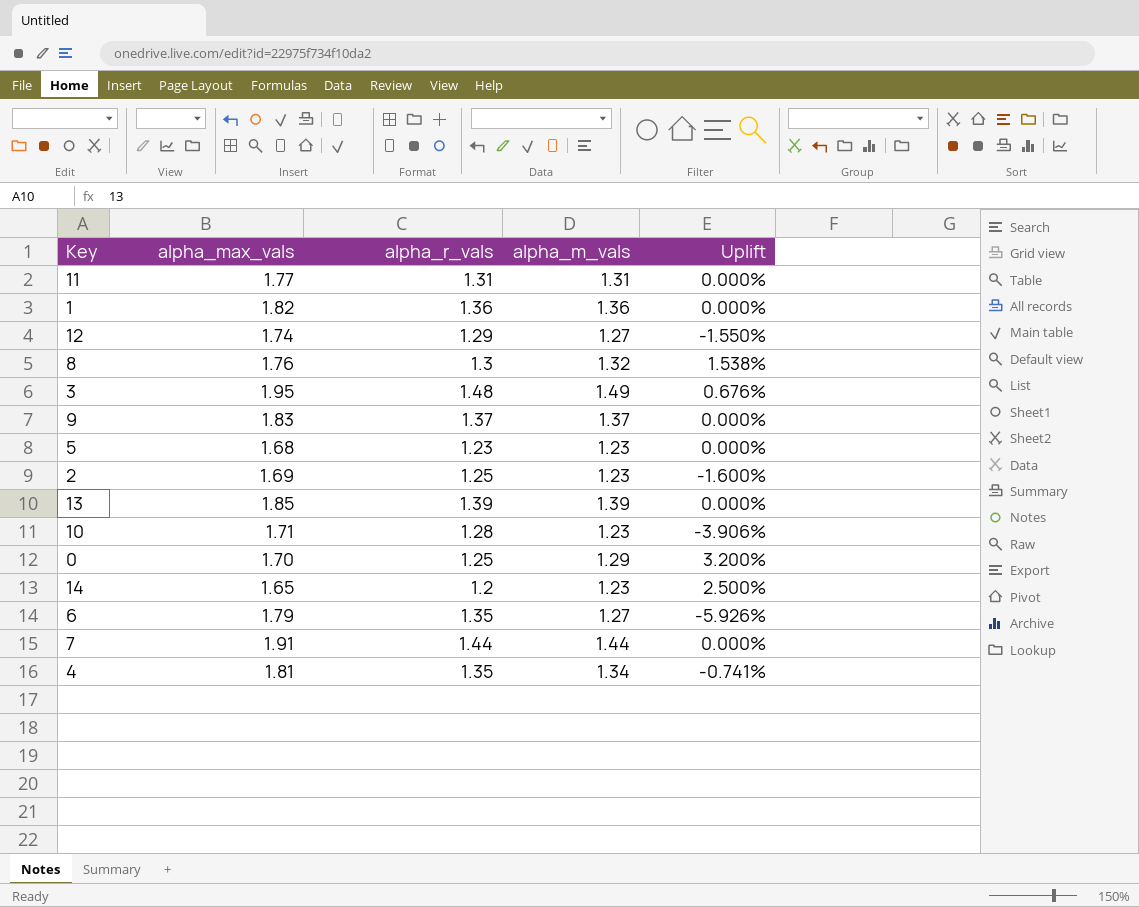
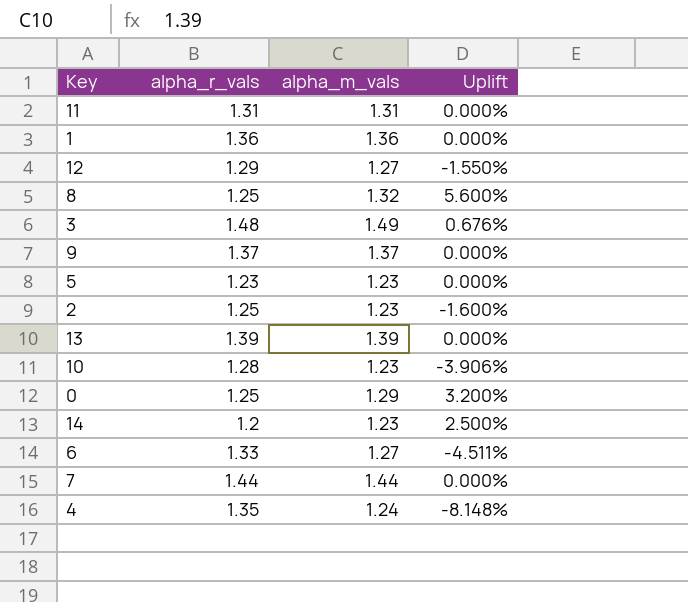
column alpha_max_vals | position: 2 -> none
8 | alpha_r_vals: 1.3 -> 1.25
8 | Uplift: 1.538% -> 5.600%
6 | alpha_r_vals: 1.35 -> 1.33
6 | Uplift: -5.926% -> -4.511%
4 | alpha_m_vals: 1.34 -> 1.24
4 | Uplift: -0.741% -> -8.148%

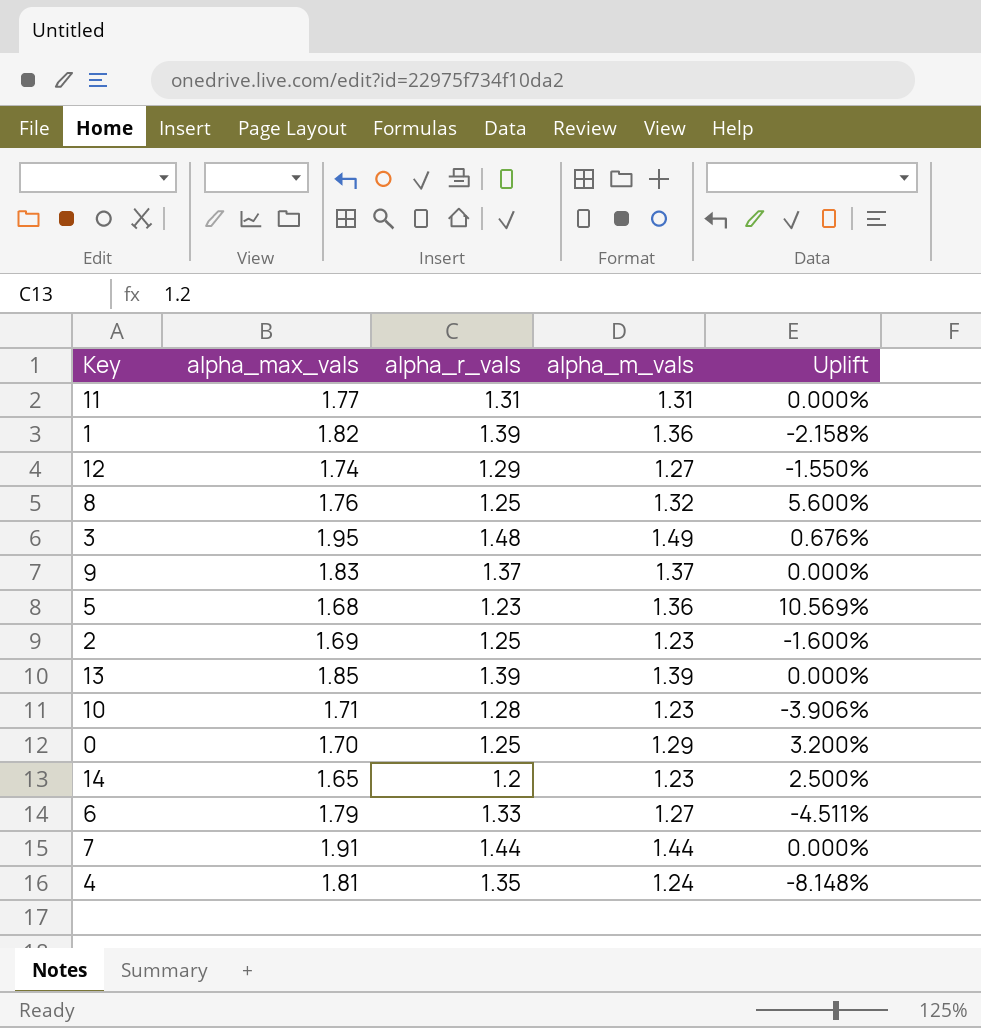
column alpha_max_vals | position: none -> 2
1 | alpha_r_vals: 1.36 -> 1.39
1 | Uplift: 0.000% -> -2.158%
5 | alpha_m_vals: 1.23 -> 1.36
5 | Uplift: 0.000% -> 10.569%

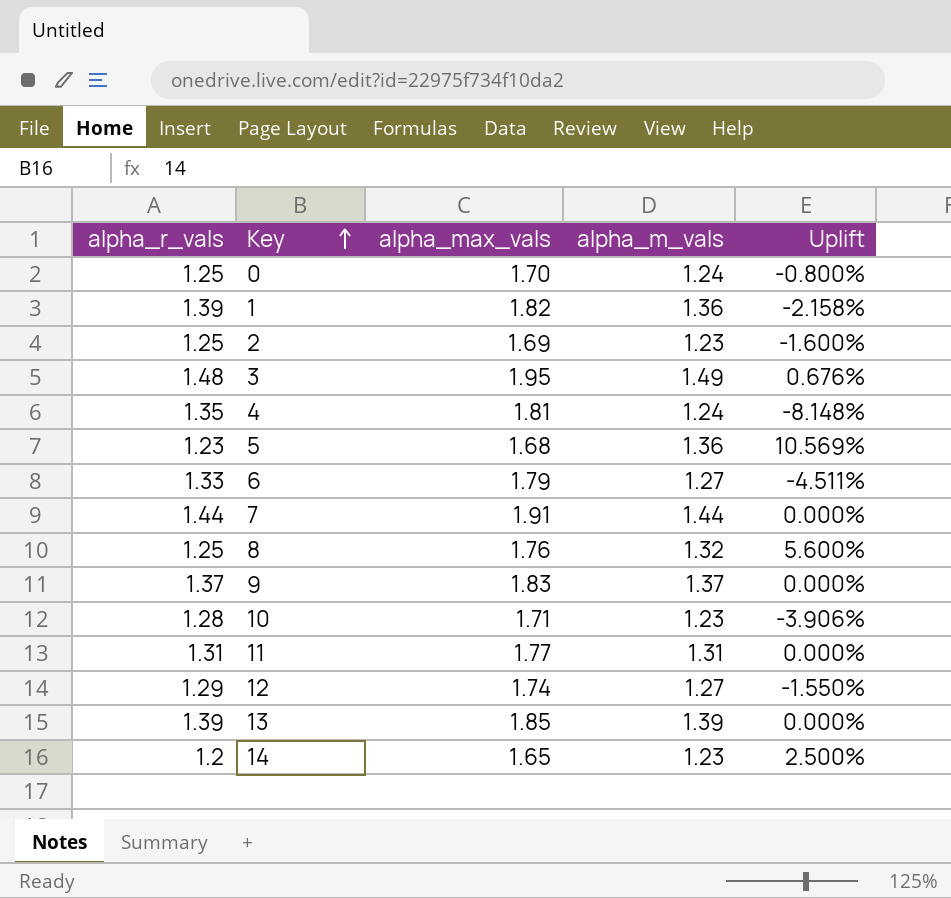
row order: none -> Key ascending
column alpha_r_vals | position: 3 -> 1
0 | alpha_m_vals: 1.29 -> 1.24
0 | Uplift: 3.200% -> -0.800%

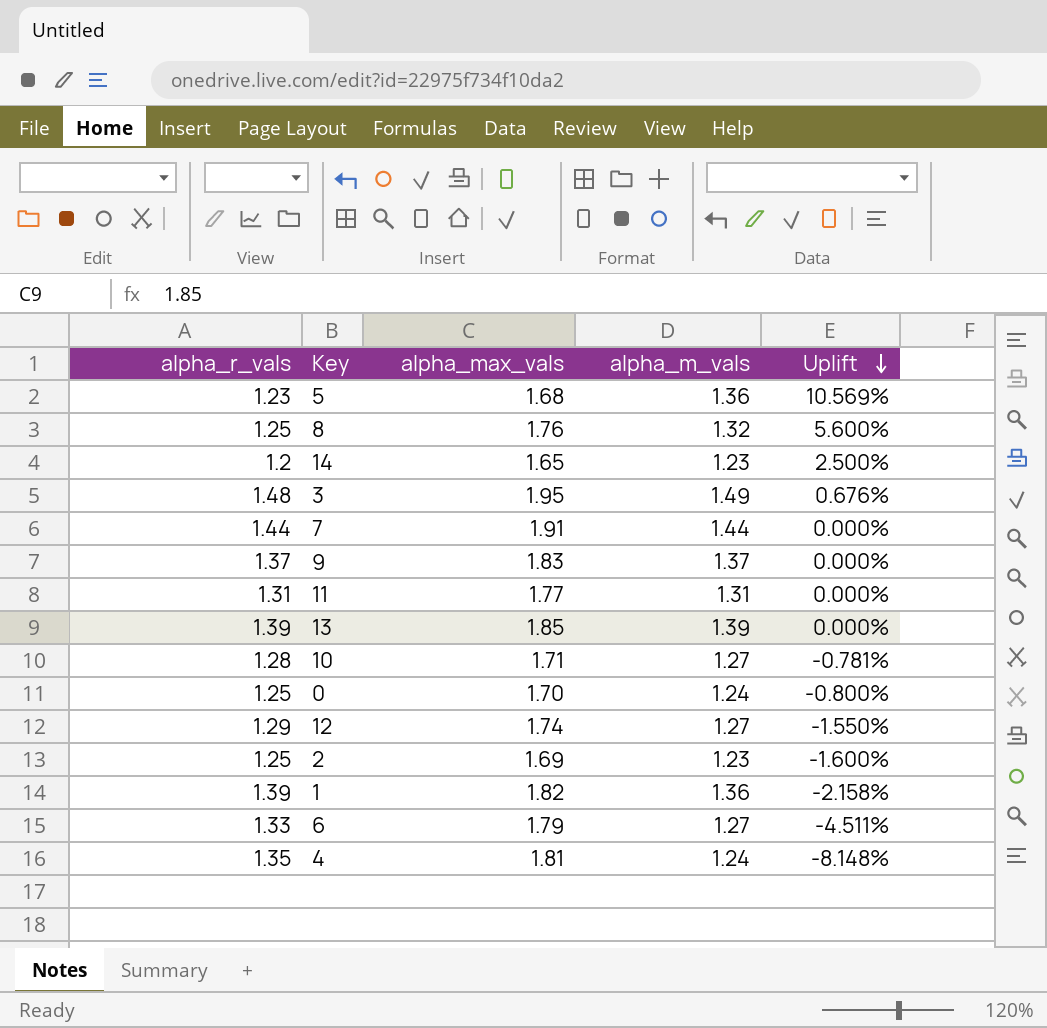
row order: Key ascending -> Uplift descending
10 | alpha_m_vals: 1.23 -> 1.27
10 | Uplift: -3.906% -> -0.781%

